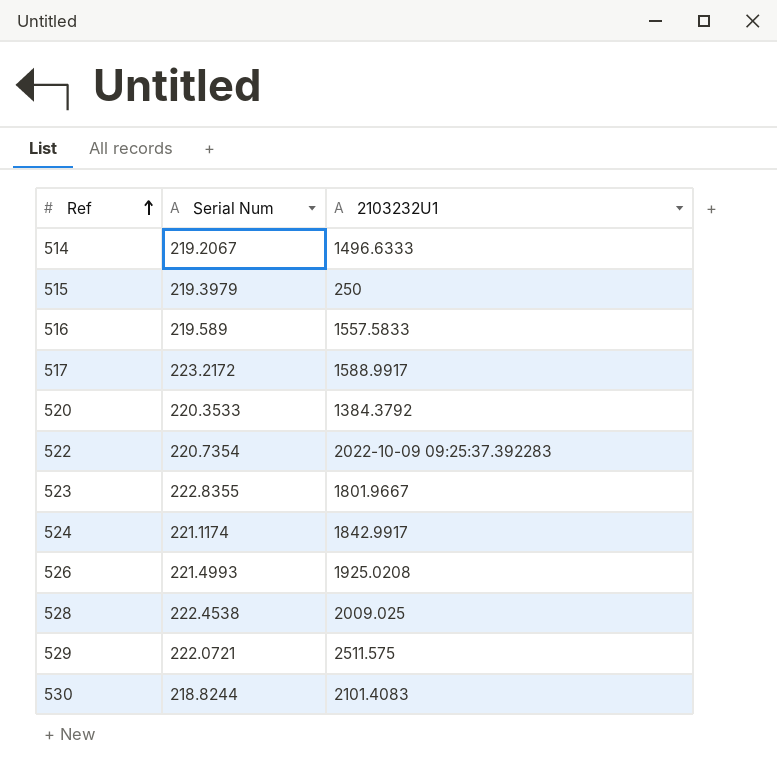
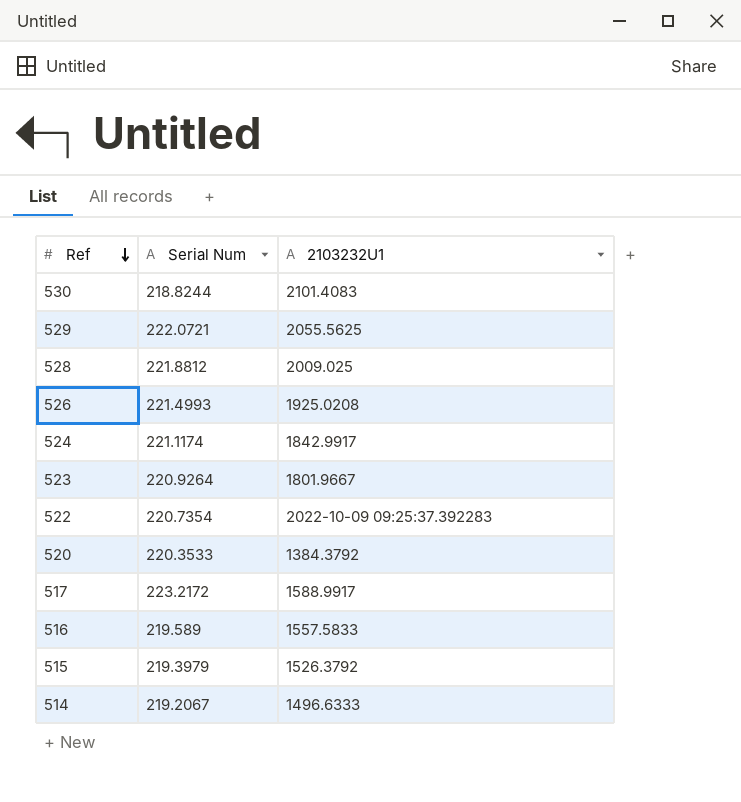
row order: Ref ascending -> Ref descending
529 | 2103232U1: 2511.575 -> 2055.5625
528 | Serial Num: 222.4538 -> 221.8812
523 | Serial Num: 222.8355 -> 220.9264
515 | 2103232U1: 250 -> 1526.3792

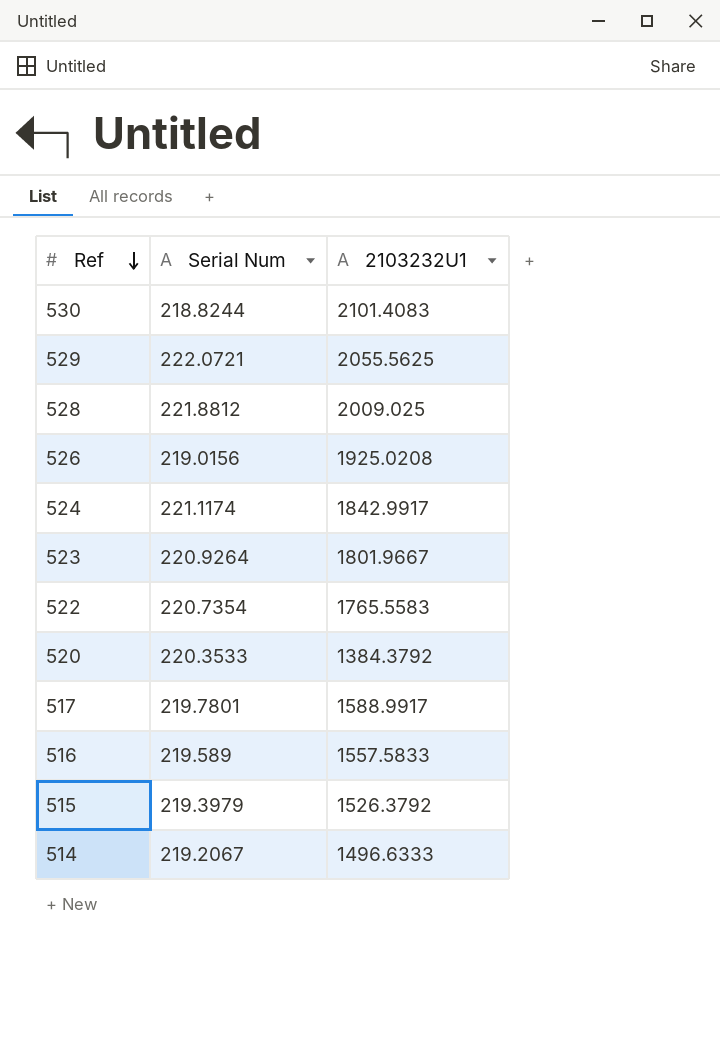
526 | Serial Num: 221.4993 -> 219.0156
522 | 2103232U1: 2022-10-09 09:25:37.392283 -> 1765.5583
517 | Serial Num: 223.2172 -> 219.7801

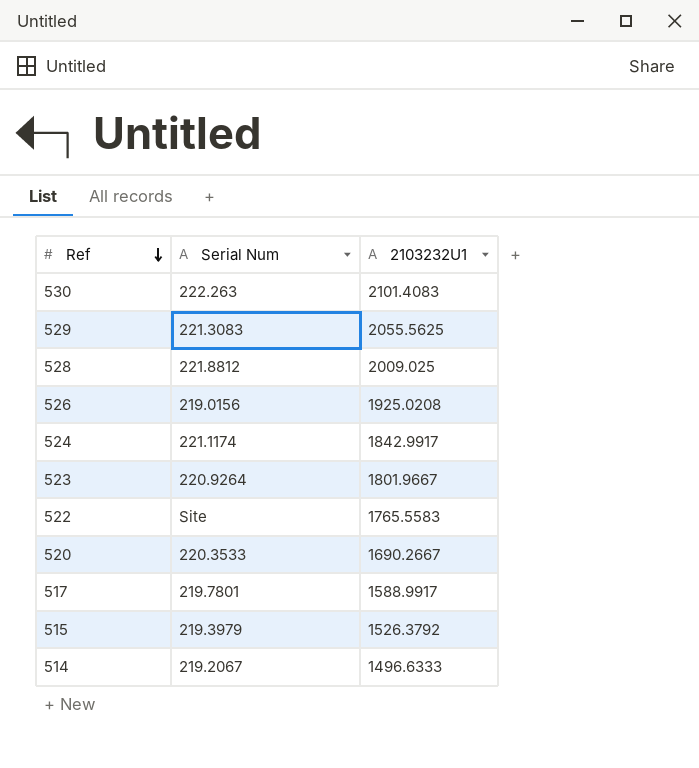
row 516: 219.589 | 1557.5833 -> none
530 | Serial Num: 218.8244 -> 222.263
529 | Serial Num: 222.0721 -> 221.3083
522 | Serial Num: 220.7354 -> Site
520 | 2103232U1: 1384.3792 -> 1690.2667

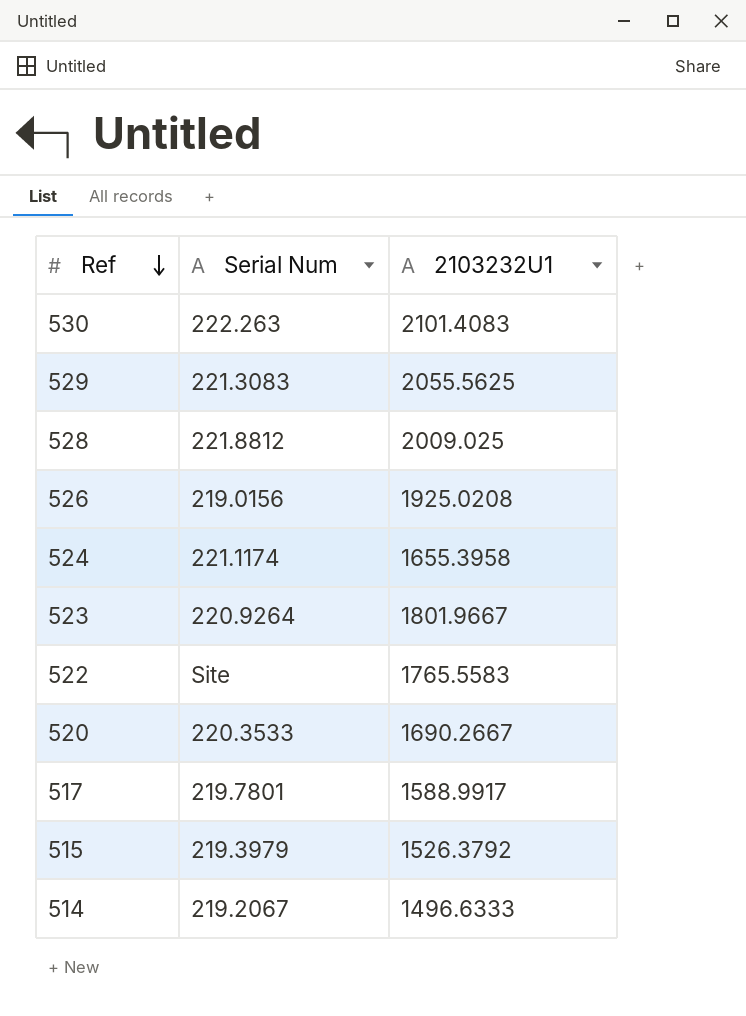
524 | 2103232U1: 1842.9917 -> 1655.3958

